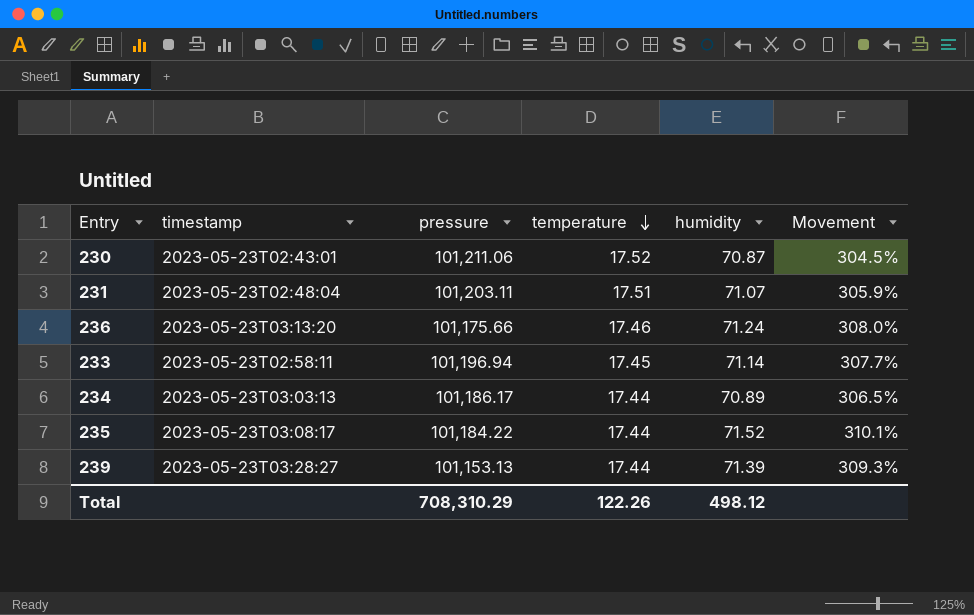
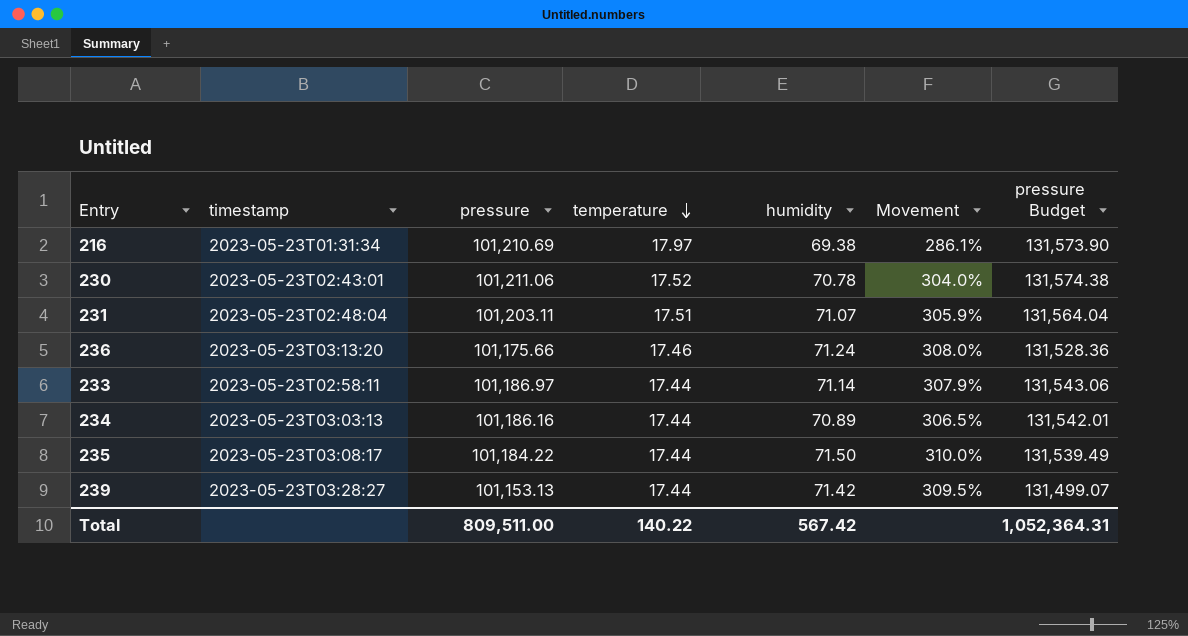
column pressure Budget | formula: none -> [pressure] * 1.3
row 216: none -> 2023-05-23T01:31:34 | 101,210.69 | 17.97 | 69.38 | 286.1% | 131,573.90
230 | humidity: 70.87 -> 70.78
230 | Movement: 304.5% -> 304.0%
233 | pressure: 101,196.94 -> 101,186.97
233 | temperature: 17.45 -> 17.44
233 | Movement: 307.7% -> 307.9%
234 | pressure: 101,186.17 -> 101,186.16
235 | humidity: 71.52 -> 71.50
235 | Movement: 310.1% -> 310.0%
239 | humidity: 71.39 -> 71.42
239 | Movement: 309.3% -> 309.5%
Total | pressure: 708,310.29 -> 809,511.00
Total | temperature: 122.26 -> 140.22
Total | humidity: 498.12 -> 567.42

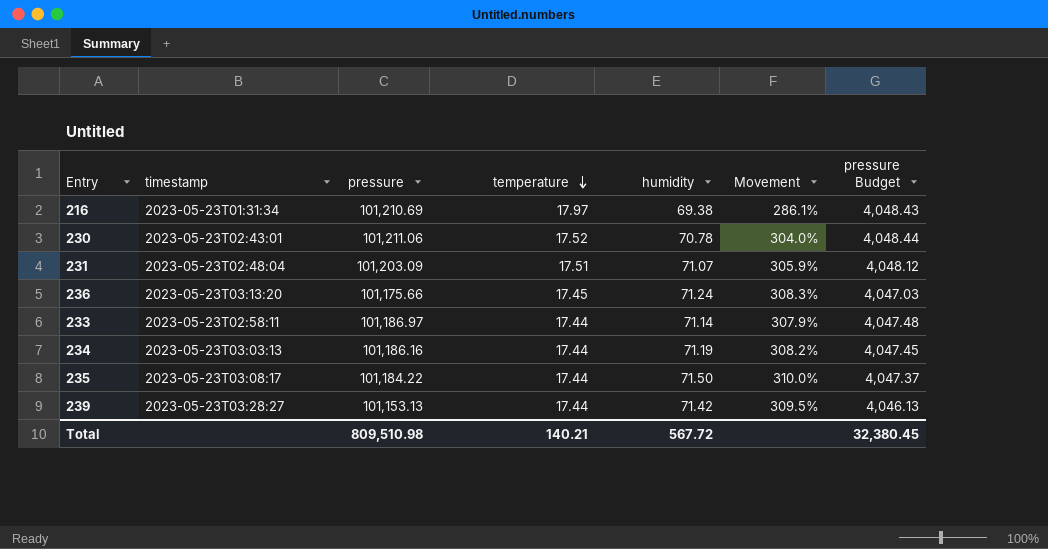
column pressure Budget | formula: [pressure] * 1.3 -> [pressure] * 0.04
231 | pressure: 101,203.11 -> 101,203.09
236 | temperature: 17.46 -> 17.45
236 | Movement: 308.0% -> 308.3%
234 | humidity: 70.89 -> 71.19
234 | Movement: 306.5% -> 308.2%
Total | pressure: 809,511.00 -> 809,510.98
Total | temperature: 140.22 -> 140.21
Total | humidity: 567.42 -> 567.72
Total | pressure Budget: 1,052,364.31 -> 32,380.45

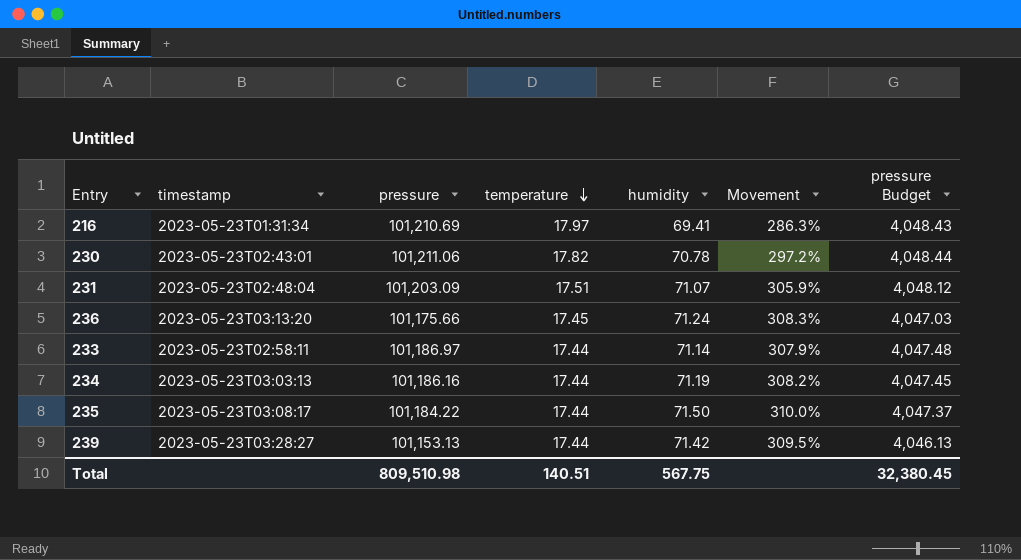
216 | humidity: 69.38 -> 69.41
216 | Movement: 286.1% -> 286.3%
230 | temperature: 17.52 -> 17.82
230 | Movement: 304.0% -> 297.2%
Total | temperature: 140.21 -> 140.51
Total | humidity: 567.72 -> 567.75

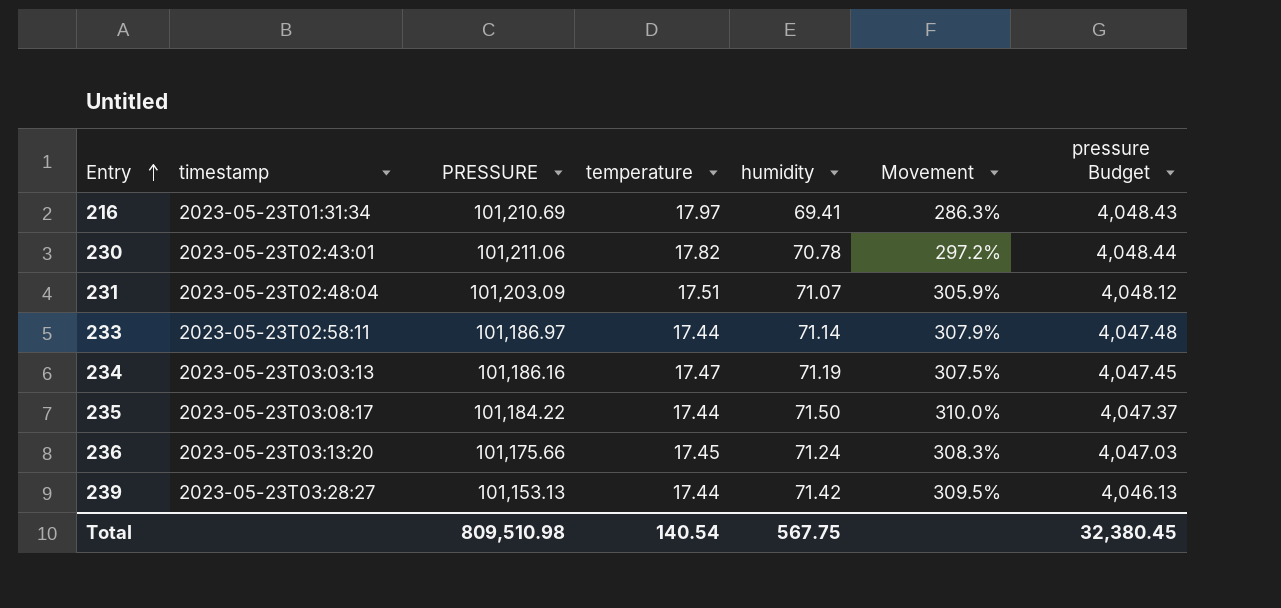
row order: temperature descending -> Entry ascending
column name: pressure -> PRESSURE
234 | temperature: 17.44 -> 17.47
234 | Movement: 308.2% -> 307.5%
Total | temperature: 140.51 -> 140.54

